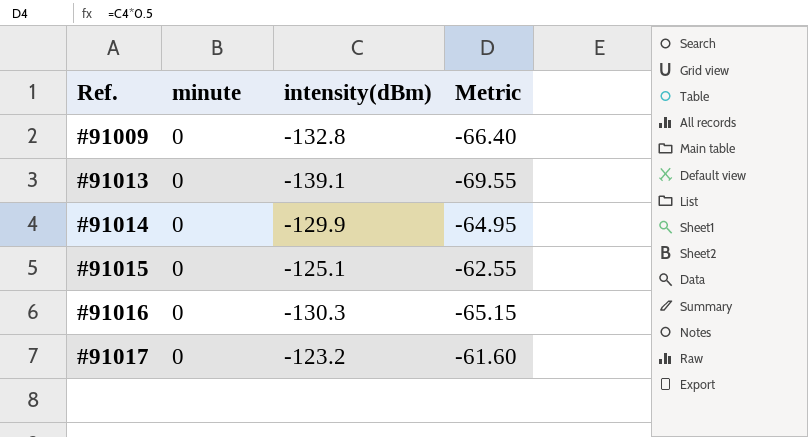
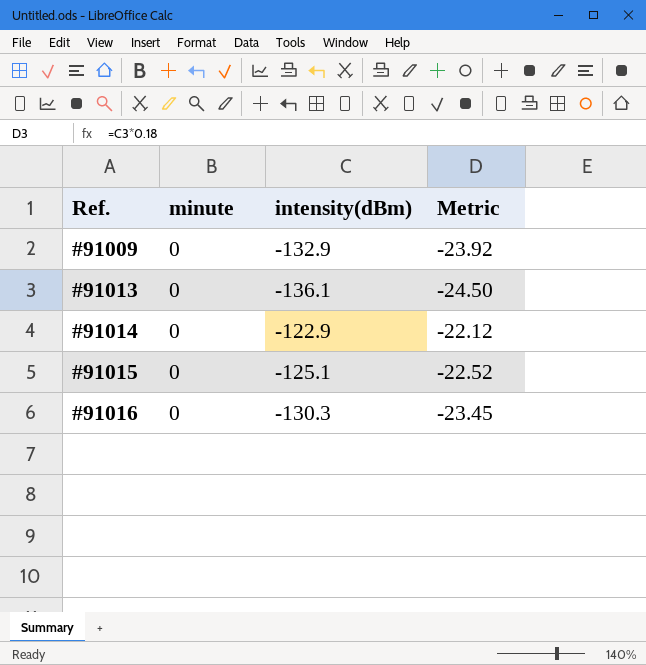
column Metric | formula: [intensity(dBm)] * 0.5 -> [intensity(dBm)] * 0.18
row #91017: 0 | -123.2 | -61.60 -> none
#91009 | intensity(dBm): -132.8 -> -132.9
#91013 | intensity(dBm): -139.1 -> -136.1
#91014 | intensity(dBm): -129.9 -> -122.9

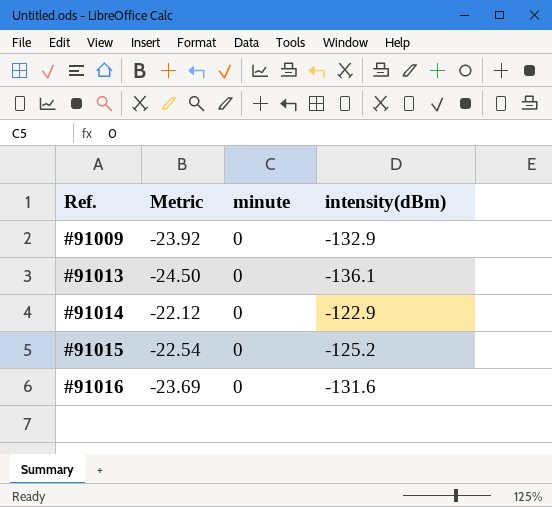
column Metric | position: 4 -> 2
#91015 | Metric: -22.52 -> -22.54
#91015 | intensity(dBm): -125.1 -> -125.2
#91016 | Metric: -23.45 -> -23.69
#91016 | intensity(dBm): -130.3 -> -131.6

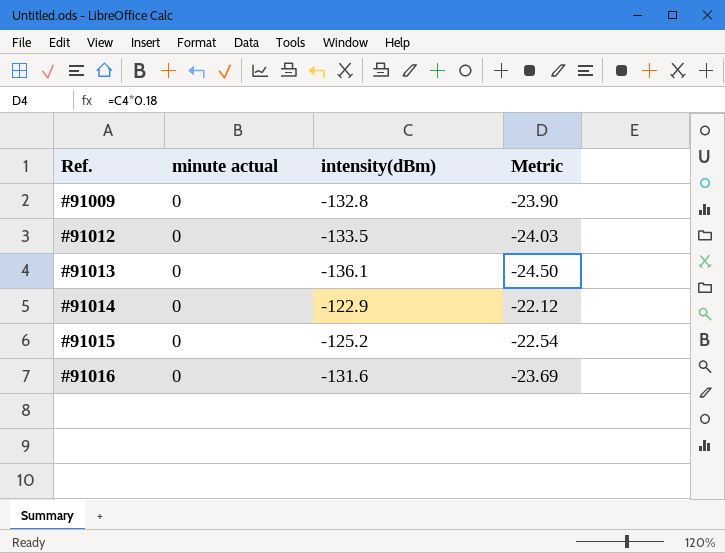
column name: minute -> minute actual
column Metric | position: 2 -> 4
#91009 | intensity(dBm): -132.9 -> -132.8
#91009 | Metric: -23.92 -> -23.90
row #91012: none -> 0 | -133.5 | -24.03

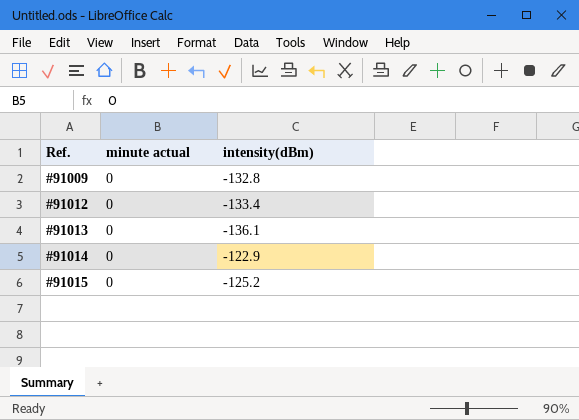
column Metric | formula: [intensity(dBm)] * 0.18 -> none
row #91016: 0 | -131.6 | -23.69 -> none
#91012 | intensity(dBm): -133.5 -> -133.4

